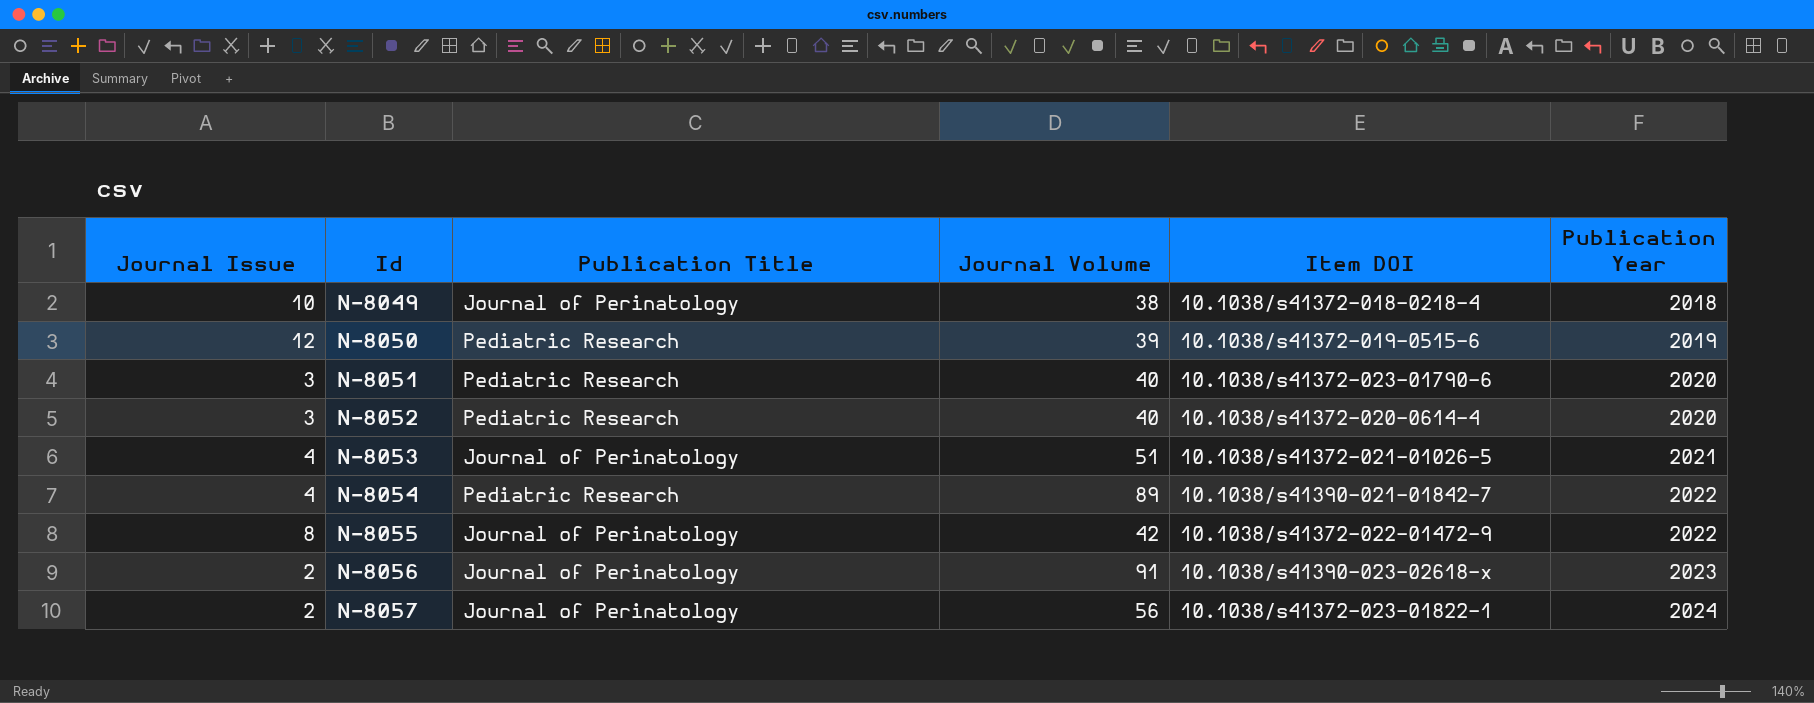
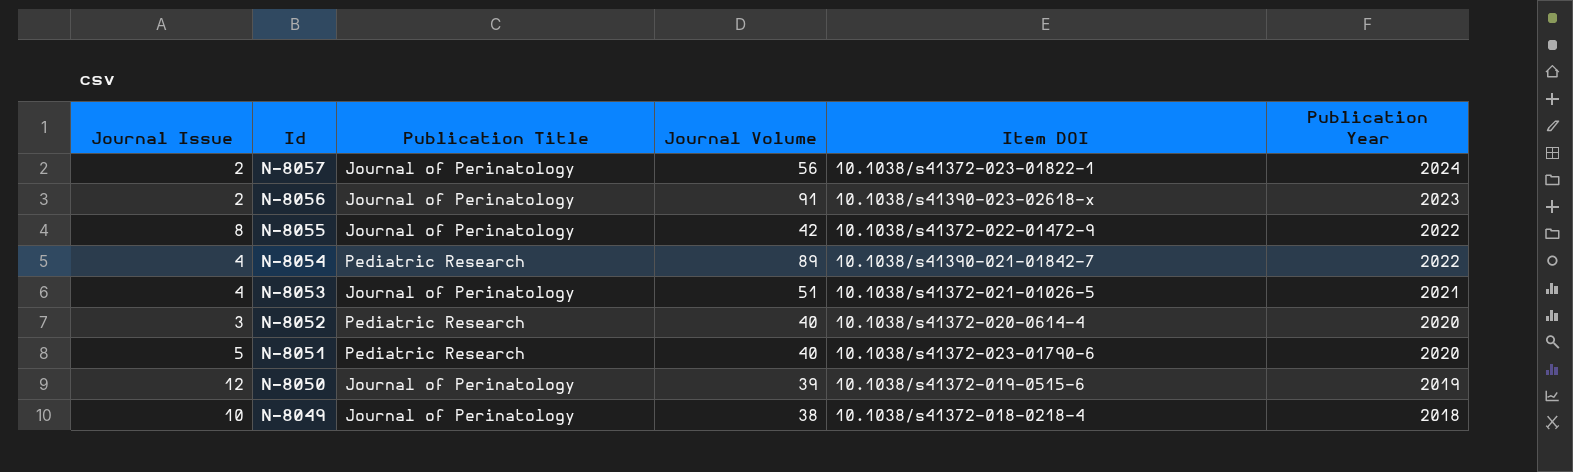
row order: Id ascending -> Id descending
N-8051 | Journal Issue: 3 -> 5
N-8050 | Publication Title: Pediatric Research -> Journal of Perinatology

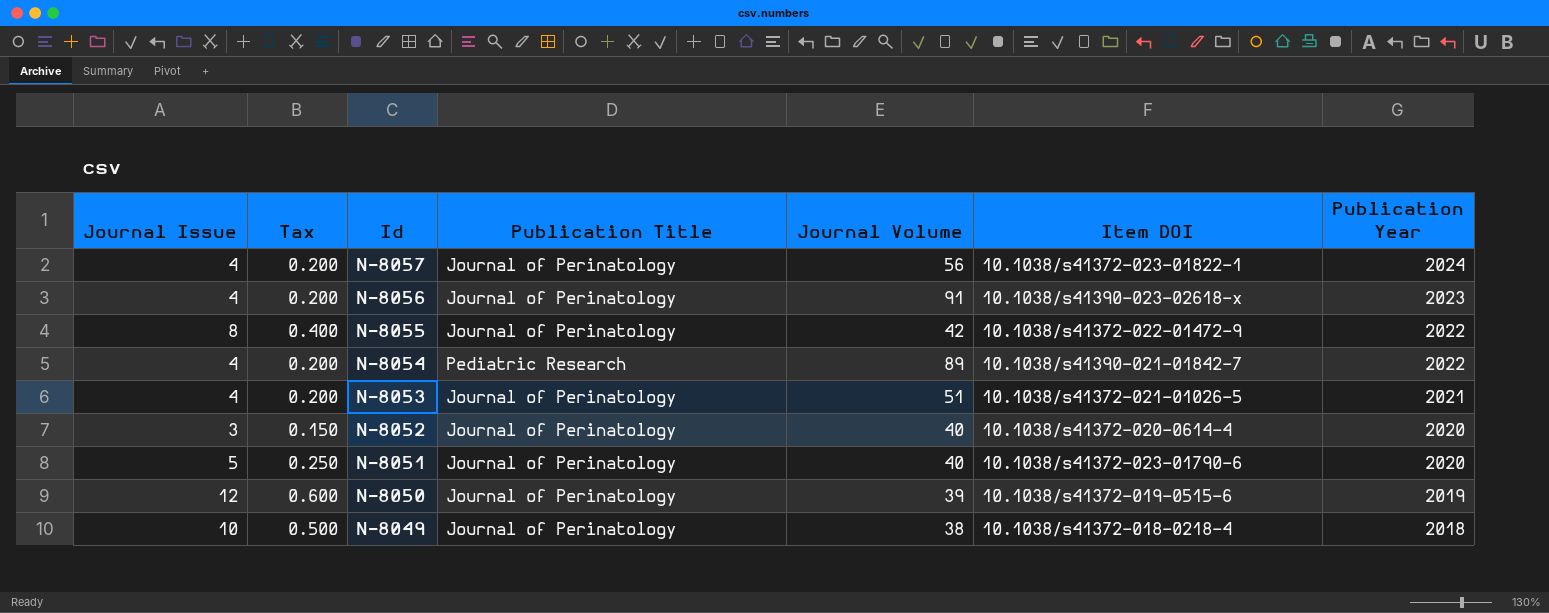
column Tax | formula: none -> [Journal Issue] * 0.05
N-8057 | Journal Issue: 2 -> 4
N-8056 | Journal Issue: 2 -> 4
N-8052 | Publication Title: Pediatric Research -> Journal of Perinatology
N-8051 | Publication Title: Pediatric Research -> Journal of Perinatology

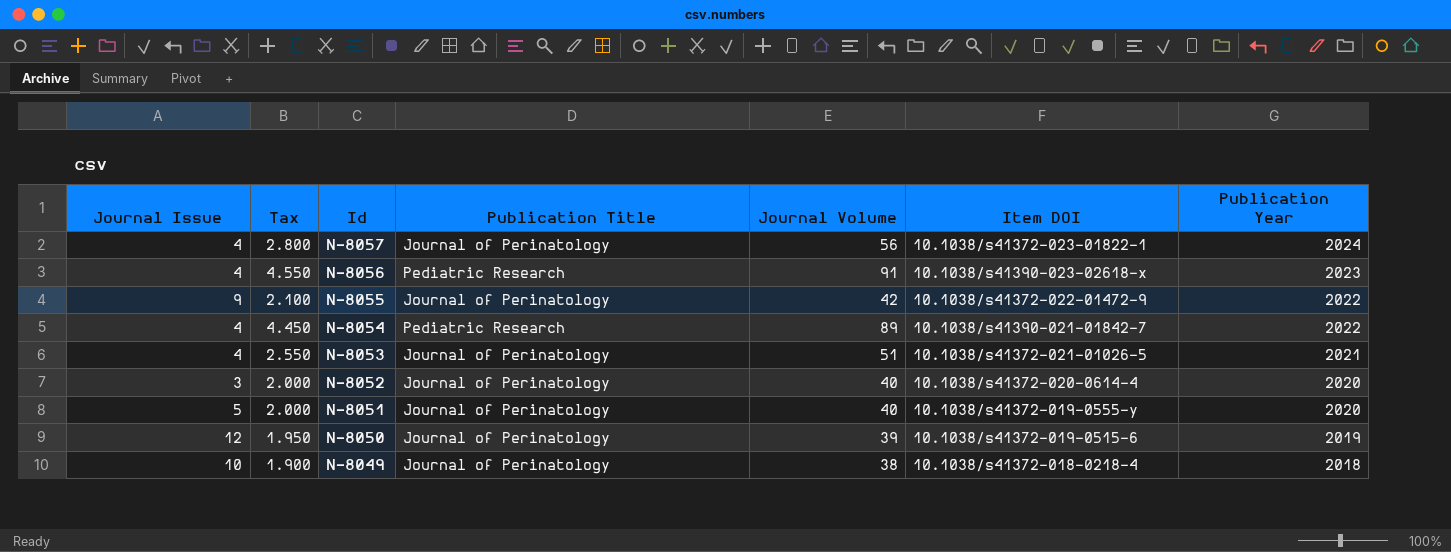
column Tax | formula: [Journal Issue] * 0.05 -> [Journal Volume] * 0.05
N-8056 | Publication Title: Journal of Perinatology -> Pediatric Research
N-8055 | Journal Issue: 8 -> 9
N-8051 | Item DOI: 10.1038/s41372-023-01790-6 -> 10.1038/s41372-019-0555-y

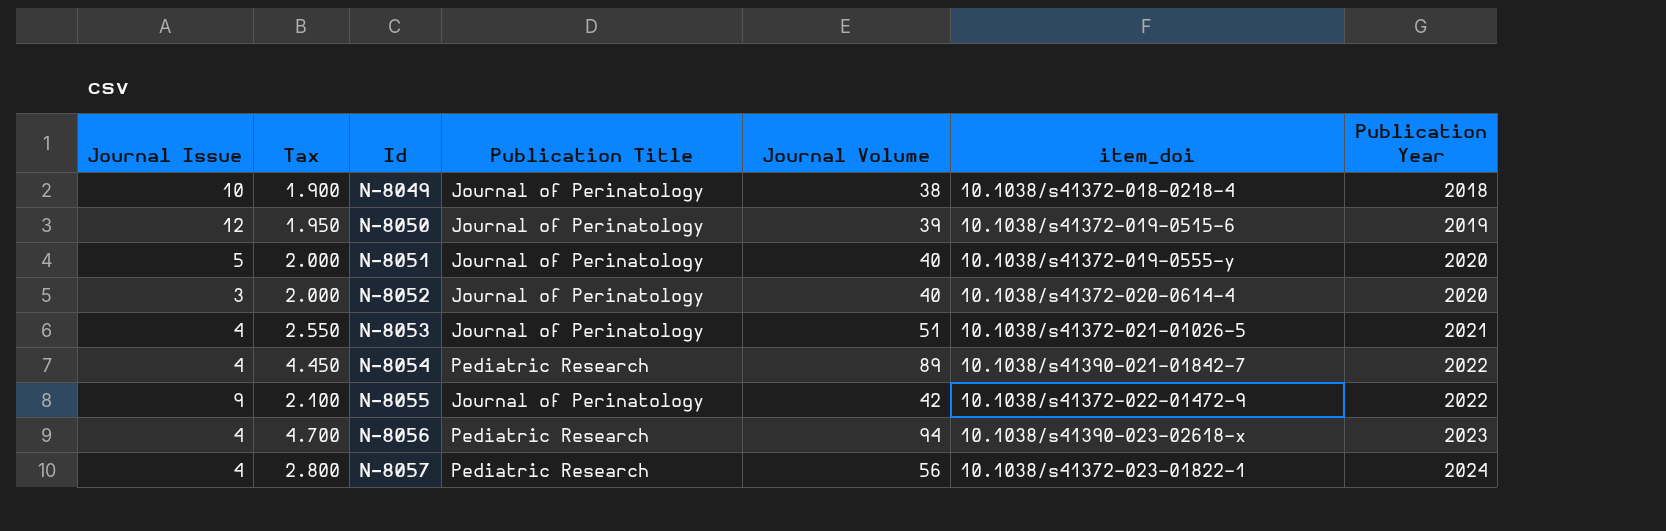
row order: Id descending -> Id ascending
column name: Item DOI -> item_doi
N-8056 | Tax: 4.550 -> 4.700
N-8056 | Journal Volume: 91 -> 94
N-8057 | Publication Title: Journal of Perinatology -> Pediatric Research

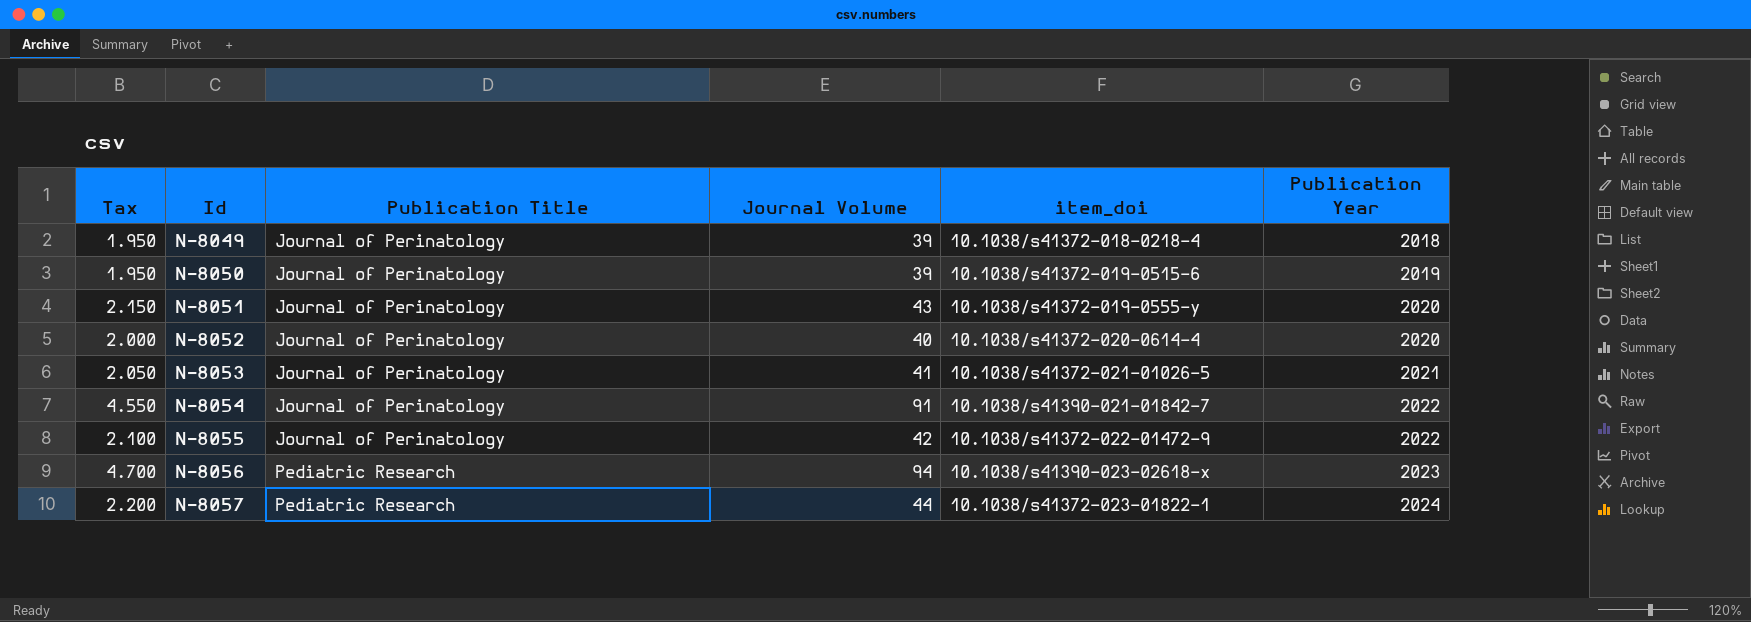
column Journal Issue | position: 1 -> none
N-8049 | Tax: 1.900 -> 1.950
N-8049 | Journal Volume: 38 -> 39
N-8051 | Tax: 2.000 -> 2.150
N-8051 | Journal Volume: 40 -> 43
N-8053 | Tax: 2.550 -> 2.050
N-8053 | Journal Volume: 51 -> 41
N-8054 | Tax: 4.450 -> 4.550
N-8054 | Publication Title: Pediatric Research -> Journal of Perinatology
N-8054 | Journal Volume: 89 -> 91
N-8057 | Tax: 2.800 -> 2.200
N-8057 | Journal Volume: 56 -> 44

